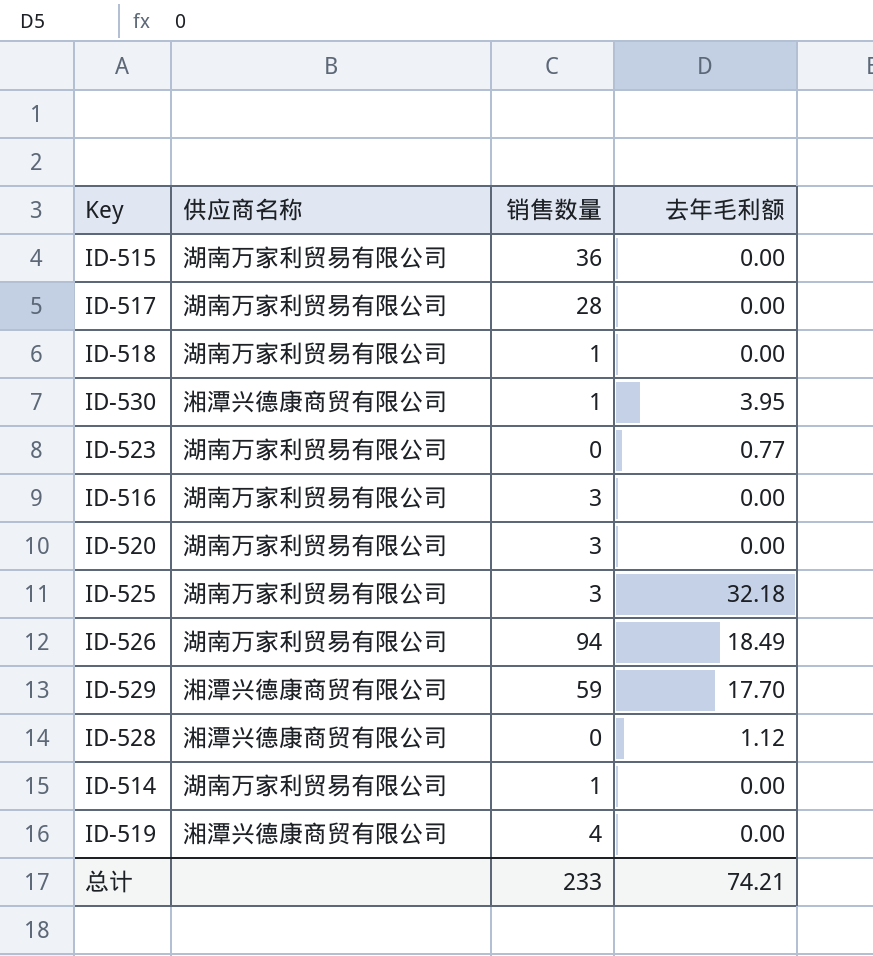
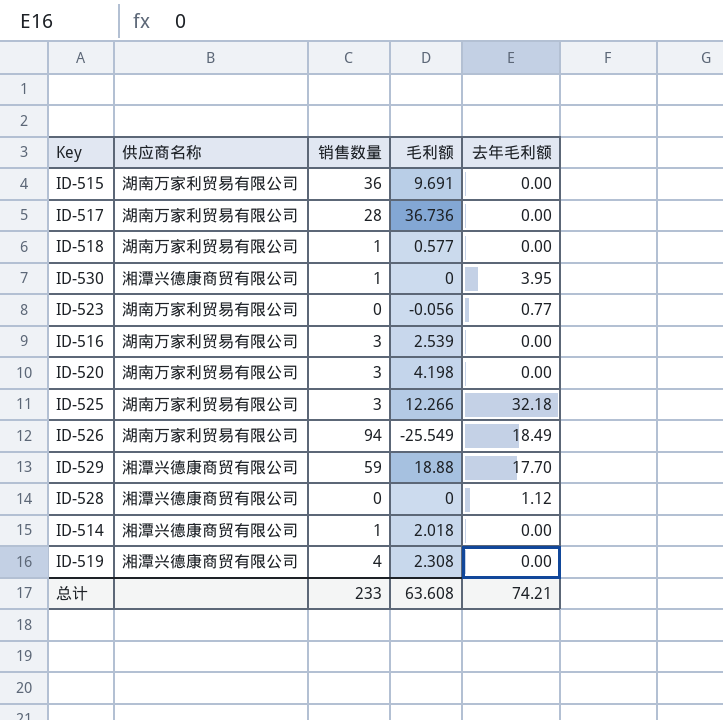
column 毛利额 | position: none -> 4
ID-514 | 供应商名称: 湖南万家利贸易有限公司 -> 湘潭兴德康商贸有限公司

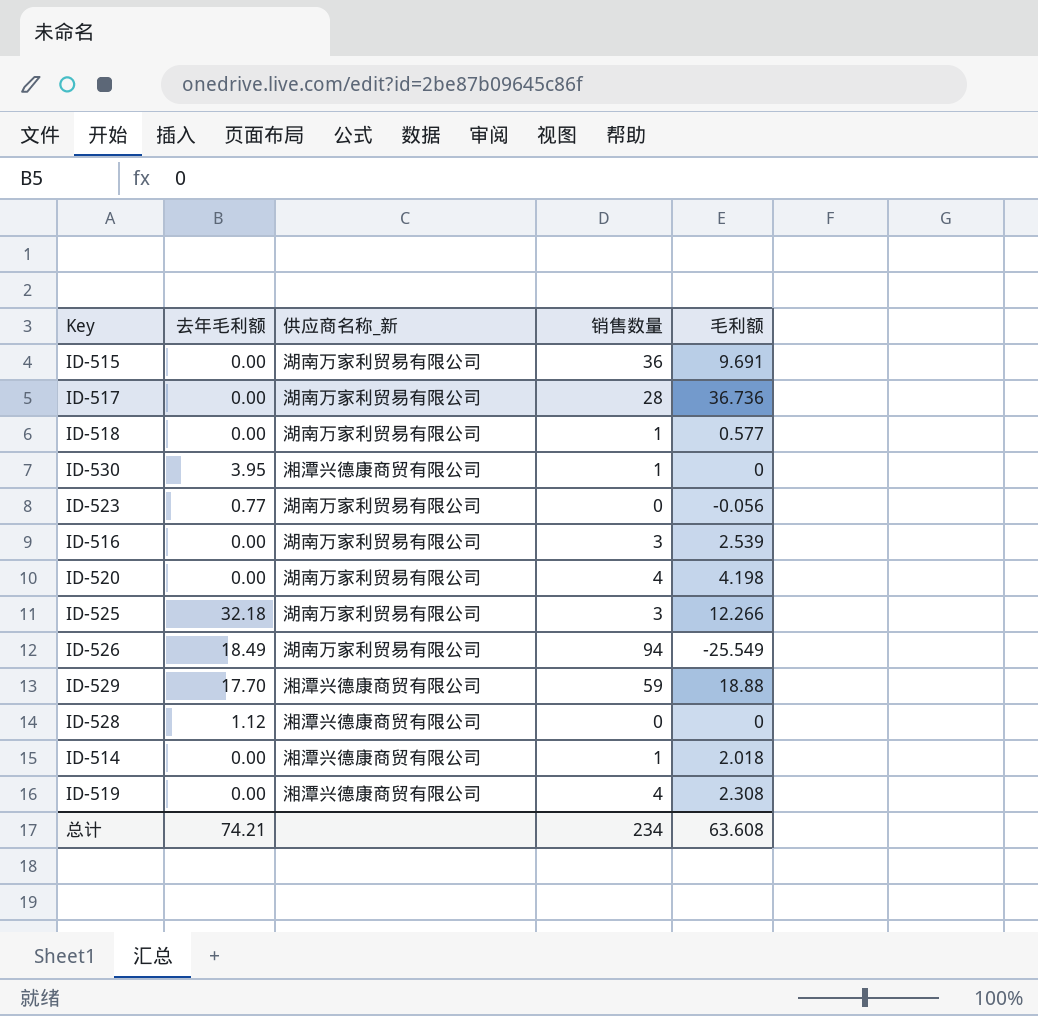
column 去年毛利额 | position: 5 -> 2
column name: 供应商名称 -> 供应商名称_新
ID-520 | 销售数量: 3 -> 4
总计 | 销售数量: 233 -> 234

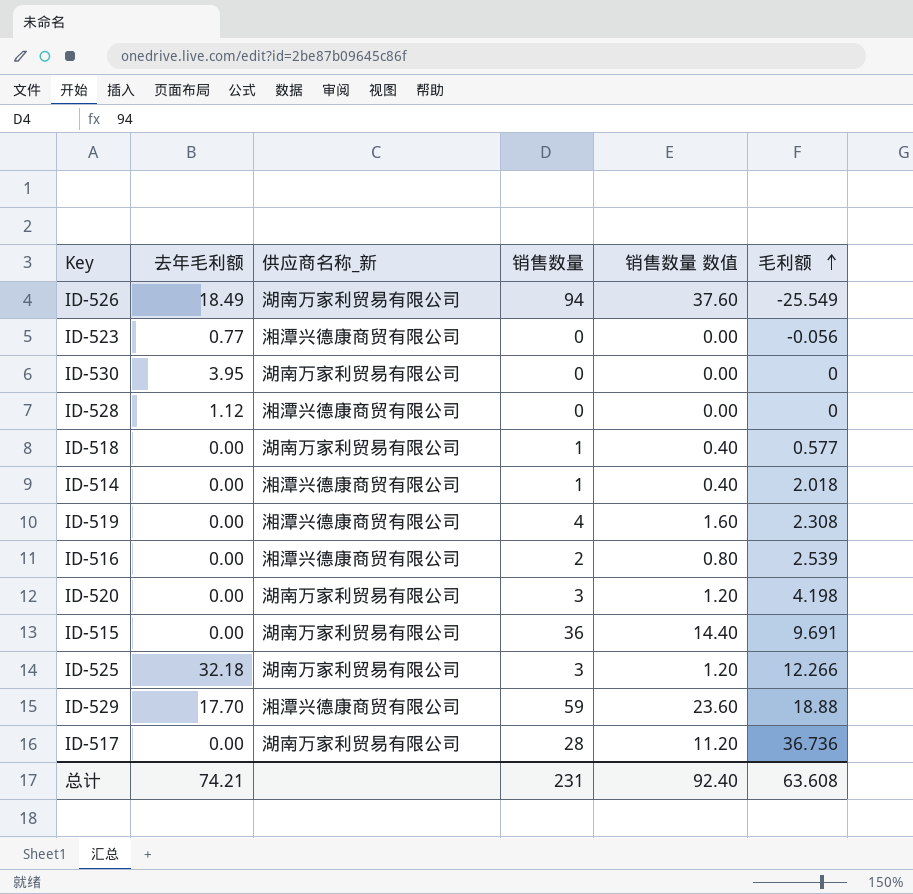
row order: none -> 毛利额 ascending
column 销售数量 数值 | formula: none -> [销售数量] * 0.4
ID-523 | 供应商名称_新: 湖南万家利贸易有限公司 -> 湘潭兴德康商贸有限公司
ID-530 | 供应商名称_新: 湘潭兴德康商贸有限公司 -> 湖南万家利贸易有限公司
ID-530 | 销售数量: 1 -> 0
ID-516 | 供应商名称_新: 湖南万家利贸易有限公司 -> 湘潭兴德康商贸有限公司
ID-516 | 销售数量: 3 -> 2
ID-520 | 销售数量: 4 -> 3
总计 | 销售数量: 234 -> 231

